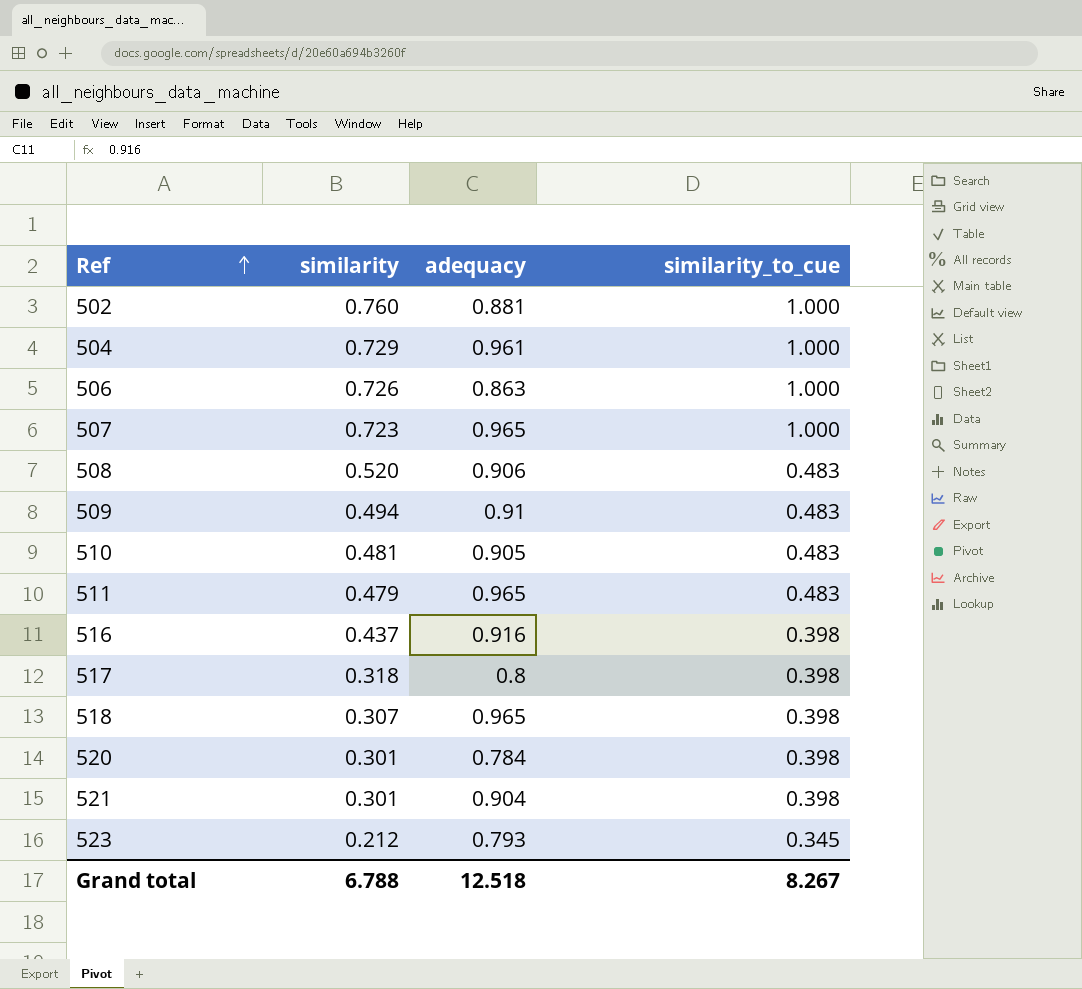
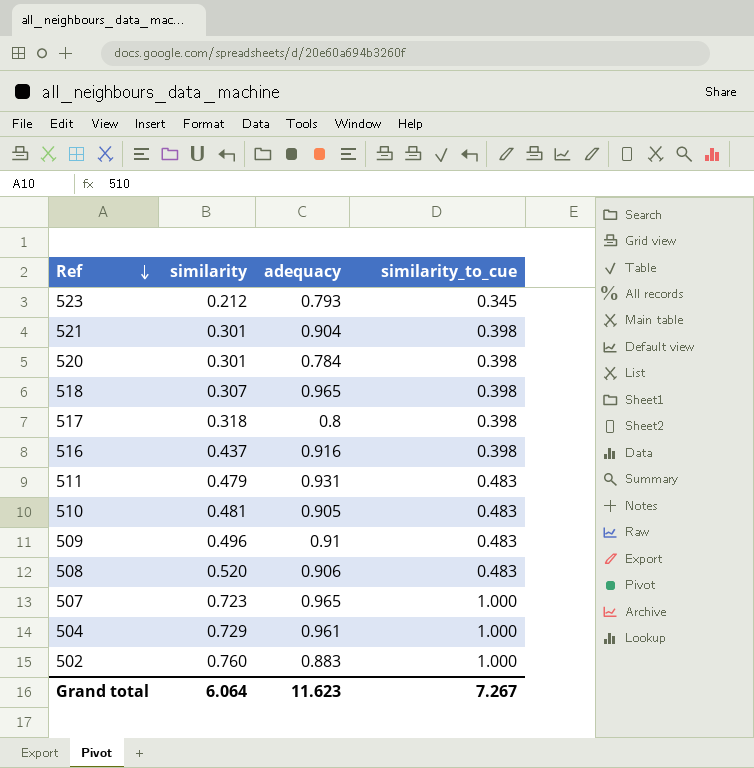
row order: Ref ascending -> Ref descending
row 506: 0.726 | 0.863 | 1.000 -> none
511 | adequacy: 0.965 -> 0.931
509 | similarity: 0.494 -> 0.496
502 | adequacy: 0.881 -> 0.883
Grand total | similarity: 6.788 -> 6.064
Grand total | adequacy: 12.518 -> 11.623
Grand total | similarity_to_cue: 8.267 -> 7.267

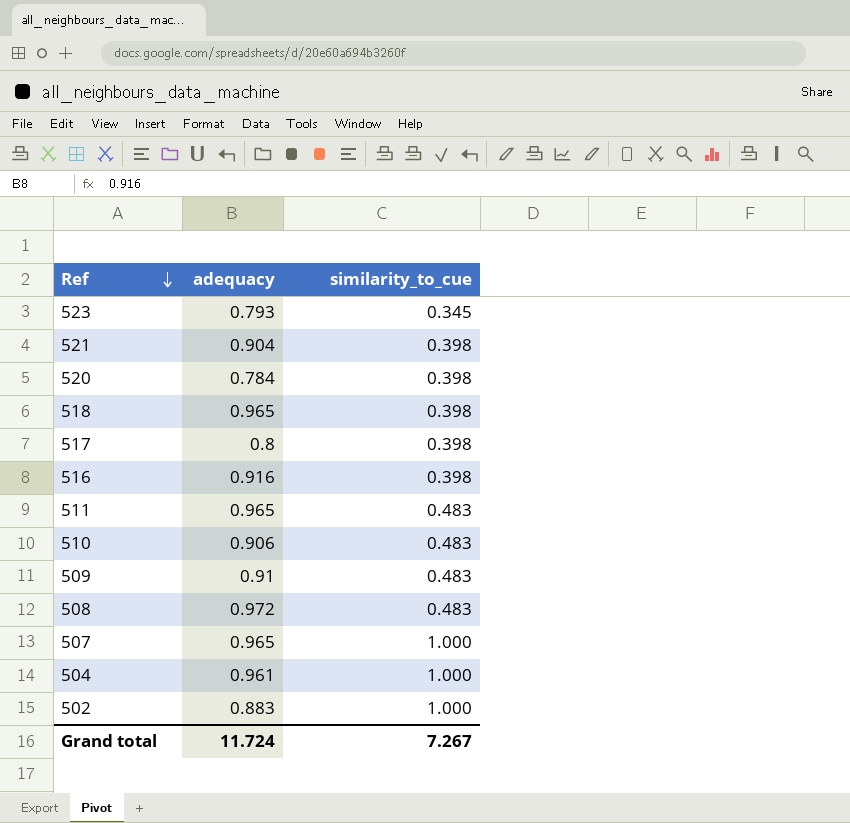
column similarity | position: 2 -> none
511 | adequacy: 0.931 -> 0.965
510 | adequacy: 0.905 -> 0.906
508 | adequacy: 0.906 -> 0.972
Grand total | adequacy: 11.623 -> 11.724

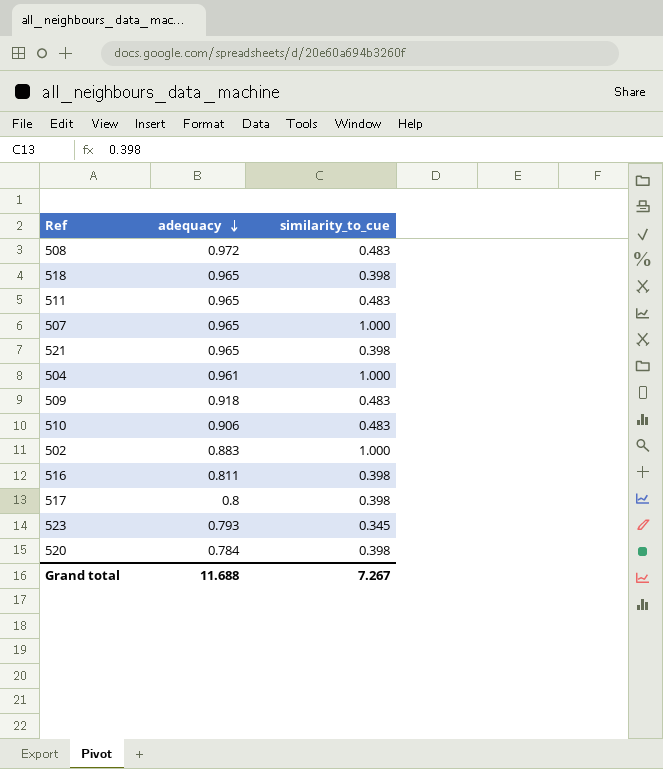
row order: Ref descending -> adequacy descending
521 | adequacy: 0.904 -> 0.965
509 | adequacy: 0.91 -> 0.918
516 | adequacy: 0.916 -> 0.811
Grand total | adequacy: 11.724 -> 11.688

